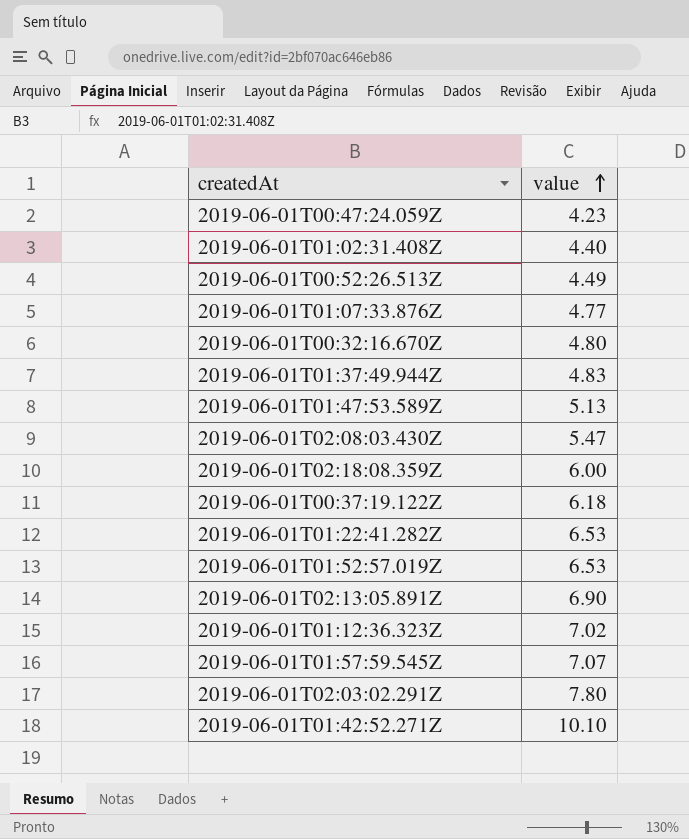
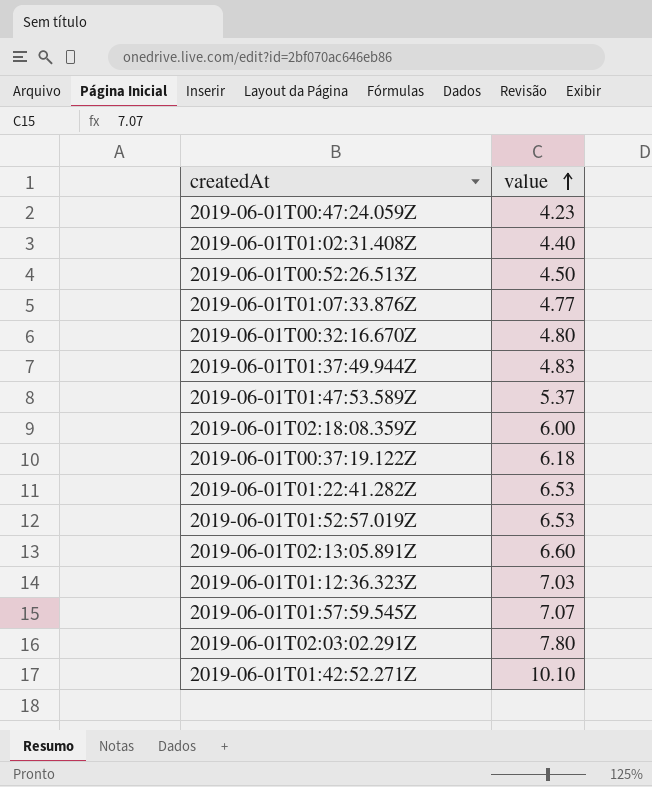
row 2019-06-01T02:08:03.430Z: 5.47 -> none
2019-06-01T00:52:26.513Z | value: 4.49 -> 4.50
2019-06-01T01:47:53.589Z | value: 5.13 -> 5.37
2019-06-01T02:13:05.891Z | value: 6.90 -> 6.60
2019-06-01T01:12:36.323Z | value: 7.02 -> 7.03

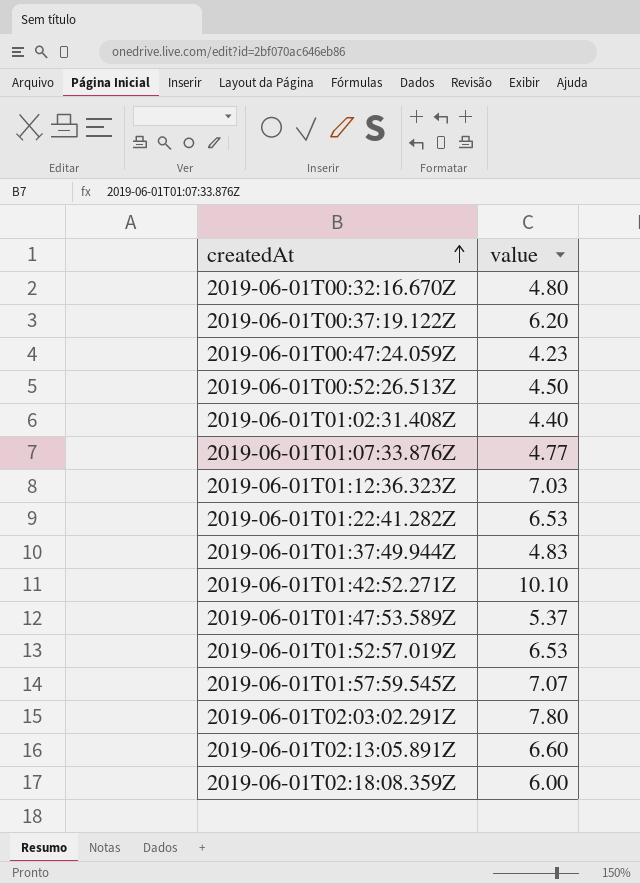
row order: value ascending -> createdAt ascending
2019-06-01T00:37:19.122Z | value: 6.18 -> 6.20

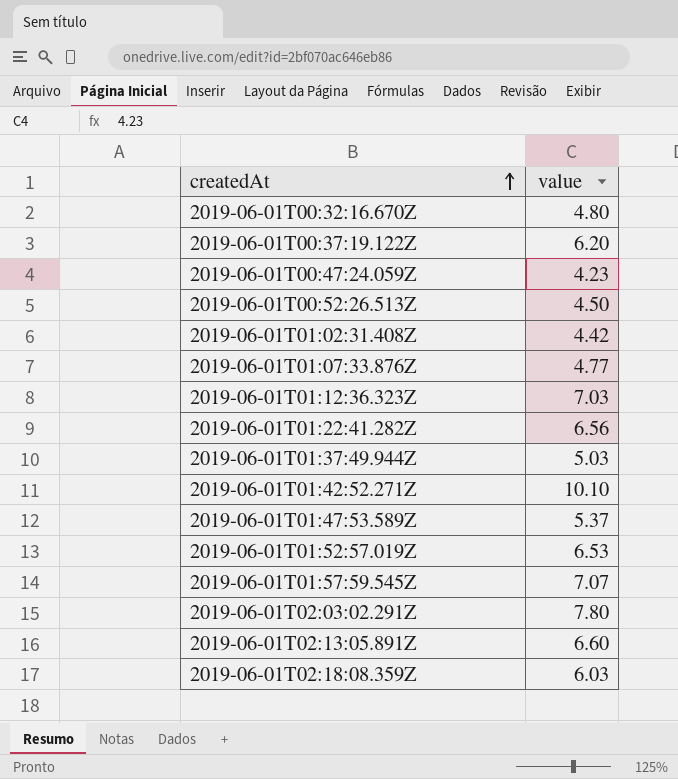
2019-06-01T01:02:31.408Z | value: 4.40 -> 4.42
2019-06-01T01:22:41.282Z | value: 6.53 -> 6.56
2019-06-01T01:37:49.944Z | value: 4.83 -> 5.03
2019-06-01T02:18:08.359Z | value: 6.00 -> 6.03

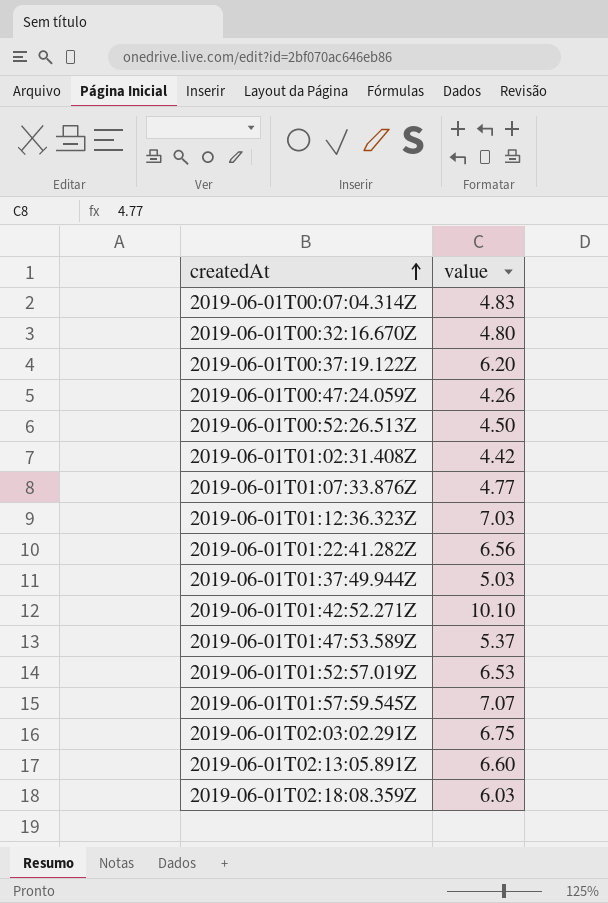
row 2019-06-01T00:07:04.314Z: none -> 4.83
2019-06-01T00:47:24.059Z | value: 4.23 -> 4.26
2019-06-01T02:03:02.291Z | value: 7.80 -> 6.75

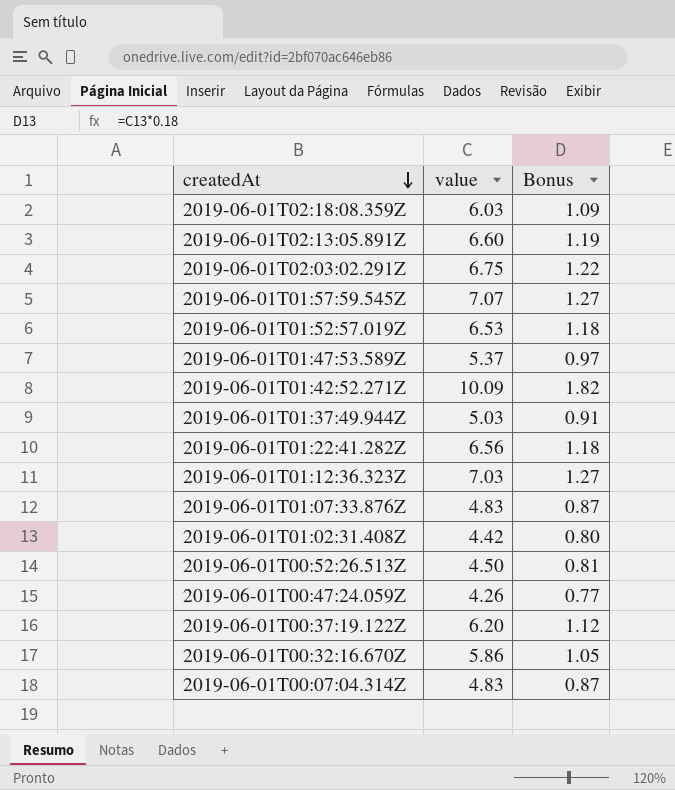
row order: createdAt ascending -> createdAt descending
column Bonus | formula: none -> [value] * 0.18
2019-06-01T01:42:52.271Z | value: 10.10 -> 10.09
2019-06-01T01:07:33.876Z | value: 4.77 -> 4.83
2019-06-01T00:32:16.670Z | value: 4.80 -> 5.86

